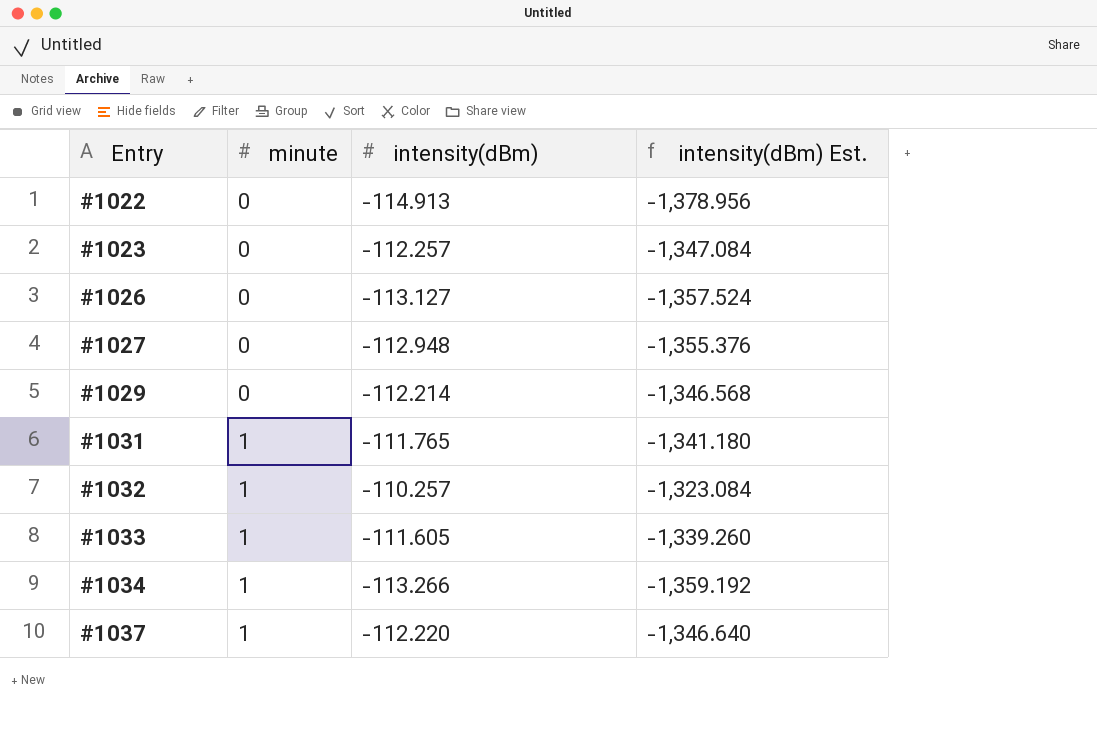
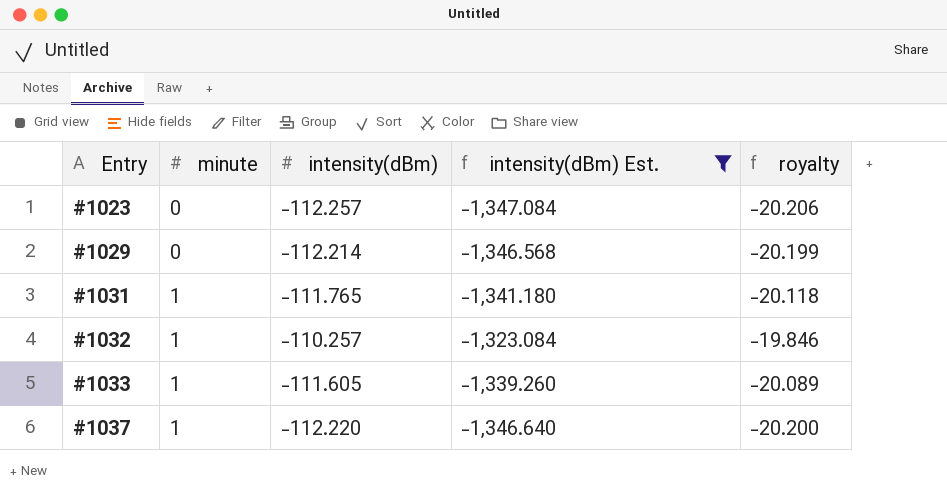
filter: none -> intensity(dBm) Est. >= -1,347.084
column royalty | formula: none -> [intensity(dBm)] * 0.18

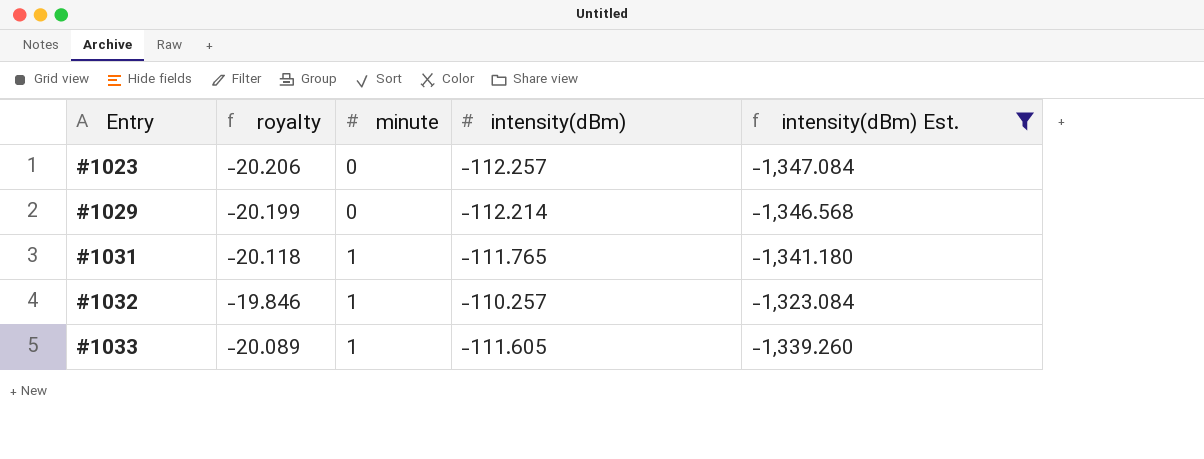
column royalty | position: 5 -> 2
row #1037: 1 | -112.220 | -1,346.640 | -20.200 -> none

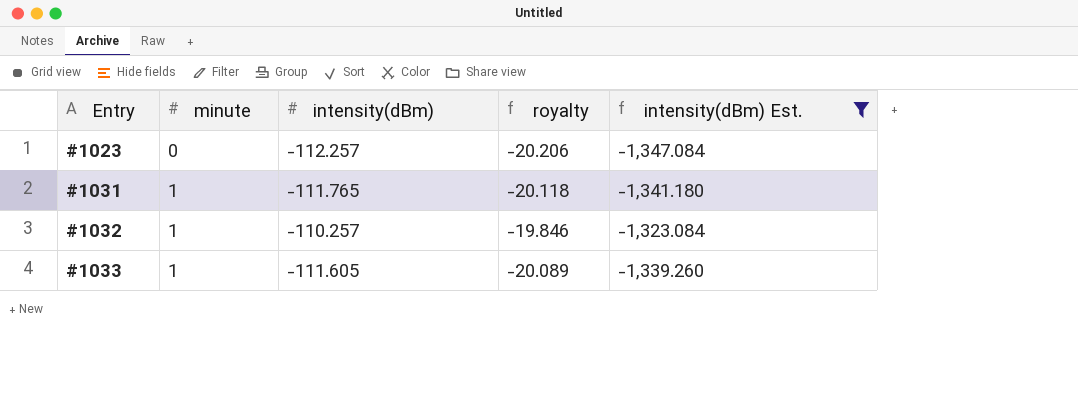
column royalty | position: 2 -> 4
row #1029: -20.199 | 0 | -112.214 | -1,346.568 -> none

